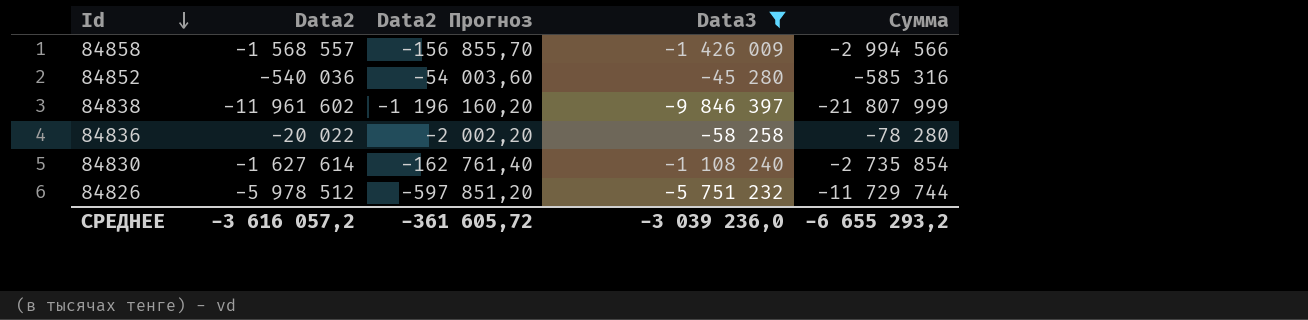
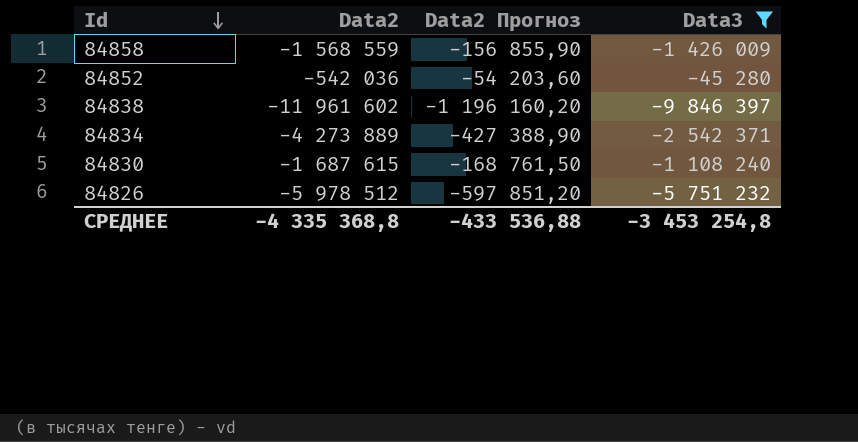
column Сумма | formula: [Data2] + [Data3] -> none
row 84836: -20 022 | -2 002,20 | -58 258 | -78 280 -> none
84858 | Data2: -1 568 557 -> -1 568 559
84858 | Data2 Прогноз: -156 855,70 -> -156 855,90
84852 | Data2: -540 036 -> -542 036
84852 | Data2 Прогноз: -54 003,60 -> -54 203,60
row 84834: none -> -4 273 889 | -427 388,90 | -2 542 371
84830 | Data2: -1 627 614 -> -1 687 615
84830 | Data2 Прогноз: -162 761,40 -> -168 761,50
СРЕДНЕЕ | Data2: -3 616 057,2 -> -4 335 368,8
СРЕДНЕЕ | Data2 Прогноз: -361 605,72 -> -433 536,88
СРЕДНЕЕ | Data3: -3 039 236,0 -> -3 453 254,8

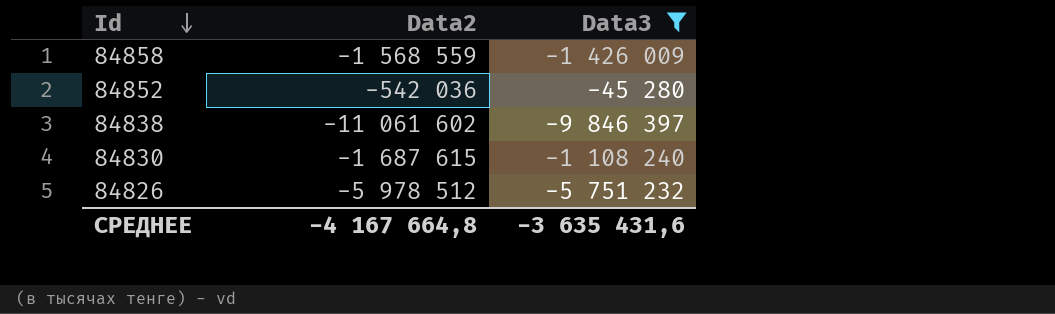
column Data2 Прогноз | formula: [Data2] * 0,1 -> none
row 84834: -4 273 889 | -427 388,90 | -2 542 371 -> none
84838 | Data2: -11 961 602 -> -11 061 602
СРЕДНЕЕ | Data2: -4 335 368,8 -> -4 167 664,8
СРЕДНЕЕ | Data3: -3 453 254,8 -> -3 635 431,6

